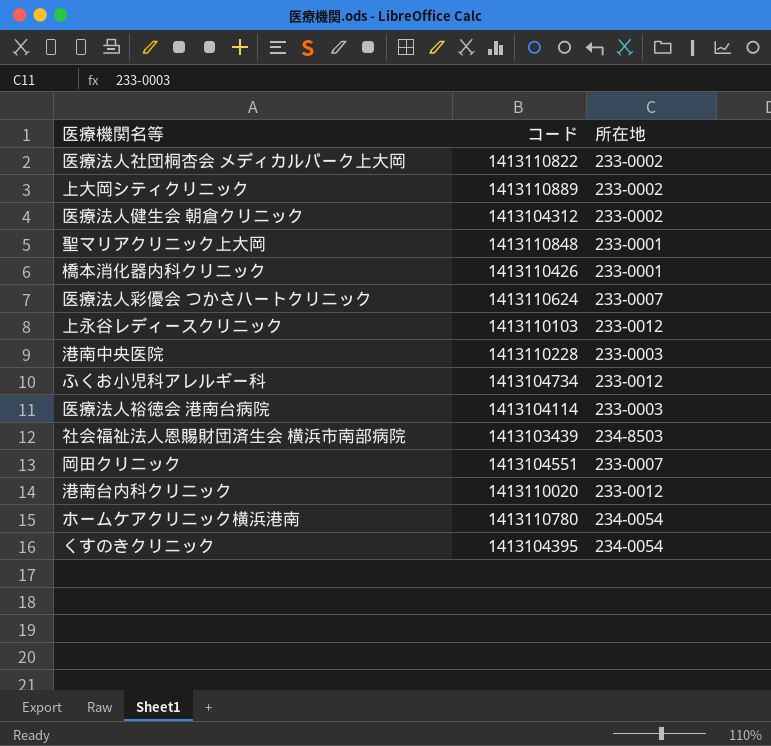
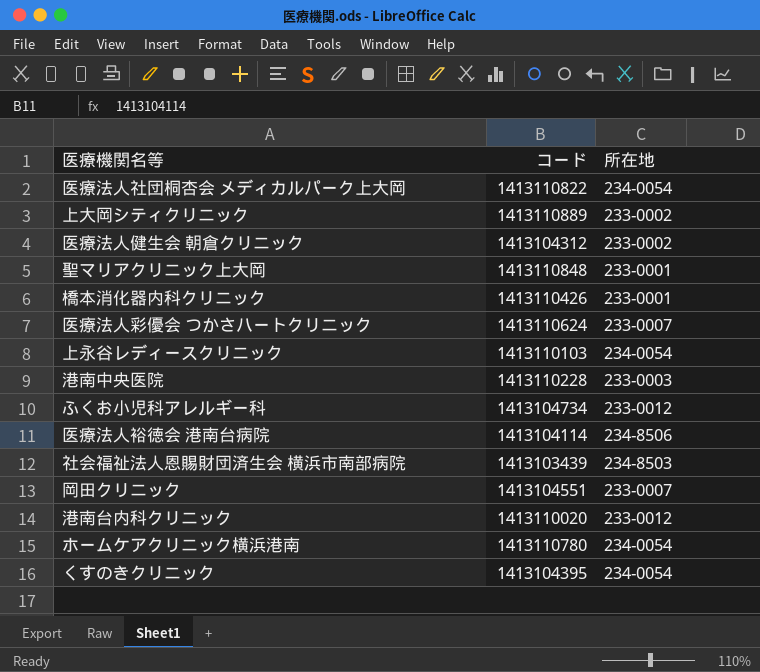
医療法人社団桐杏会 メディカルパーク上大岡 | 所在地: 233-0002 -> 234-0054
上永谷レディースクリニック | 所在地: 233-0012 -> 234-0054
医療法人裕徳会 港南台病院 | 所在地: 233-0003 -> 234-8506

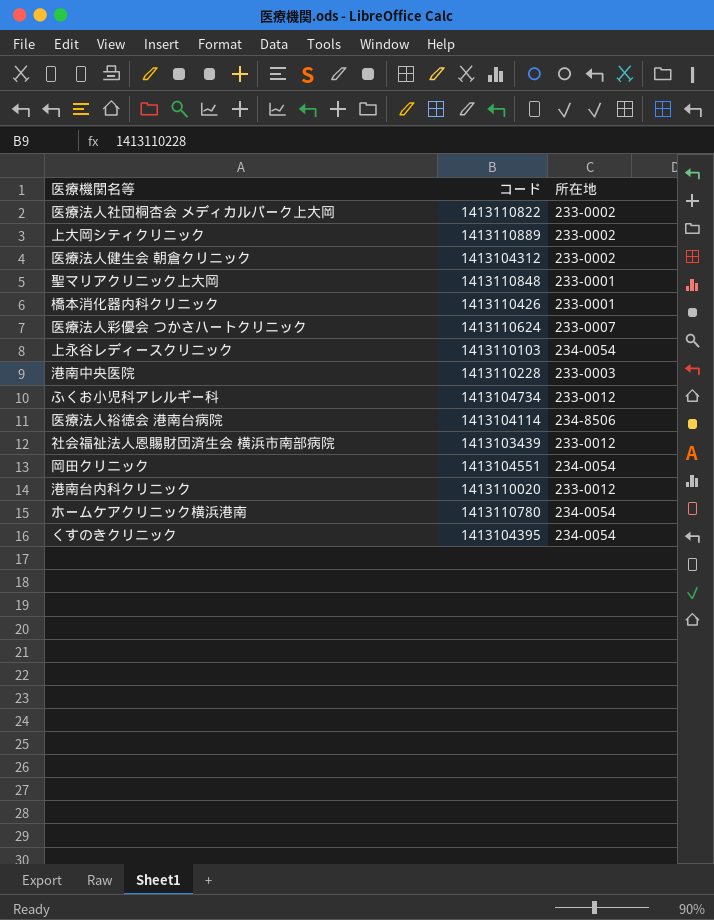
医療法人社団桐杏会 メディカルパーク上大岡 | 所在地: 234-0054 -> 233-0002
社会福祉法人恩賜財団済生会 横浜市南部病院 | 所在地: 234-8503 -> 233-0012
岡田クリニック | 所在地: 233-0007 -> 234-0054

